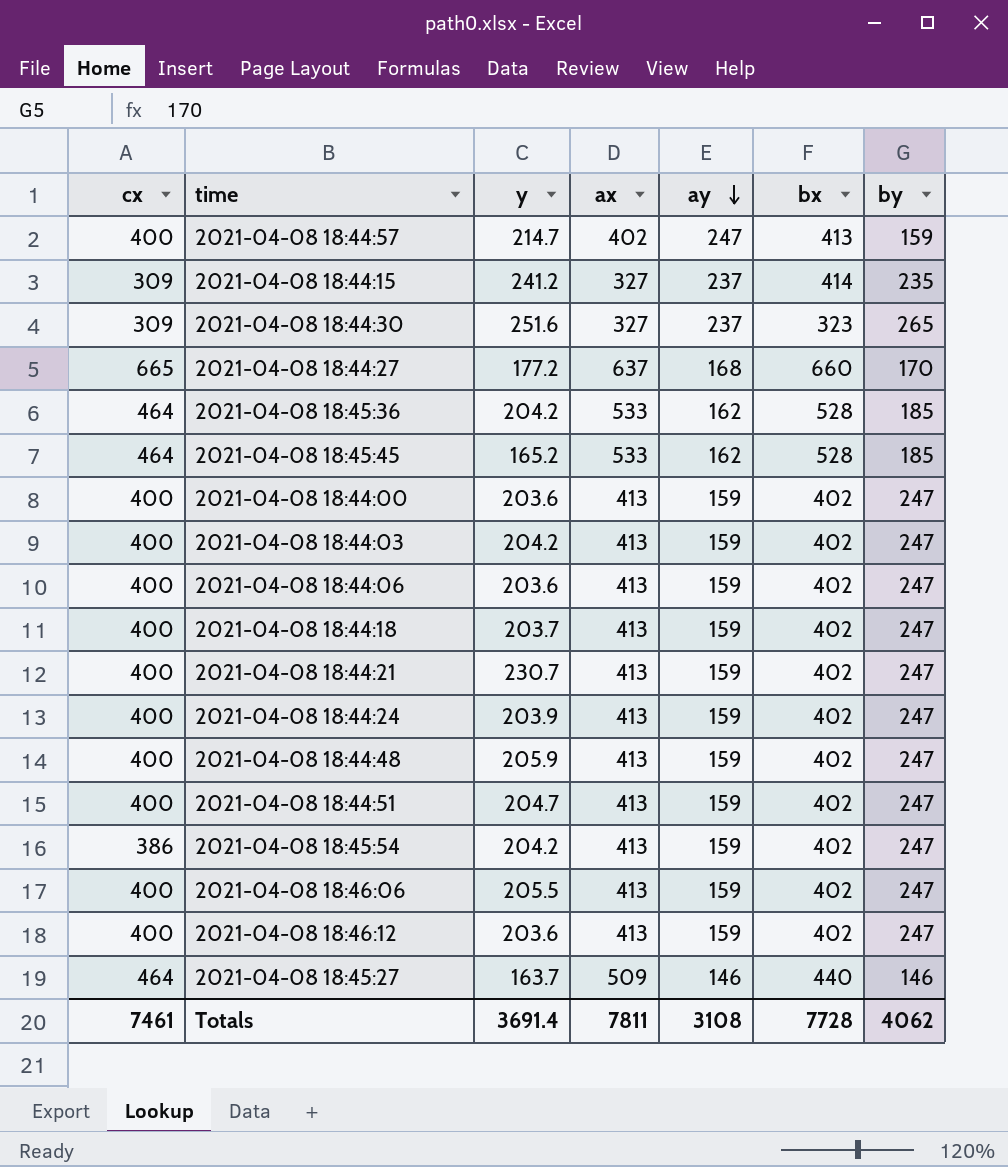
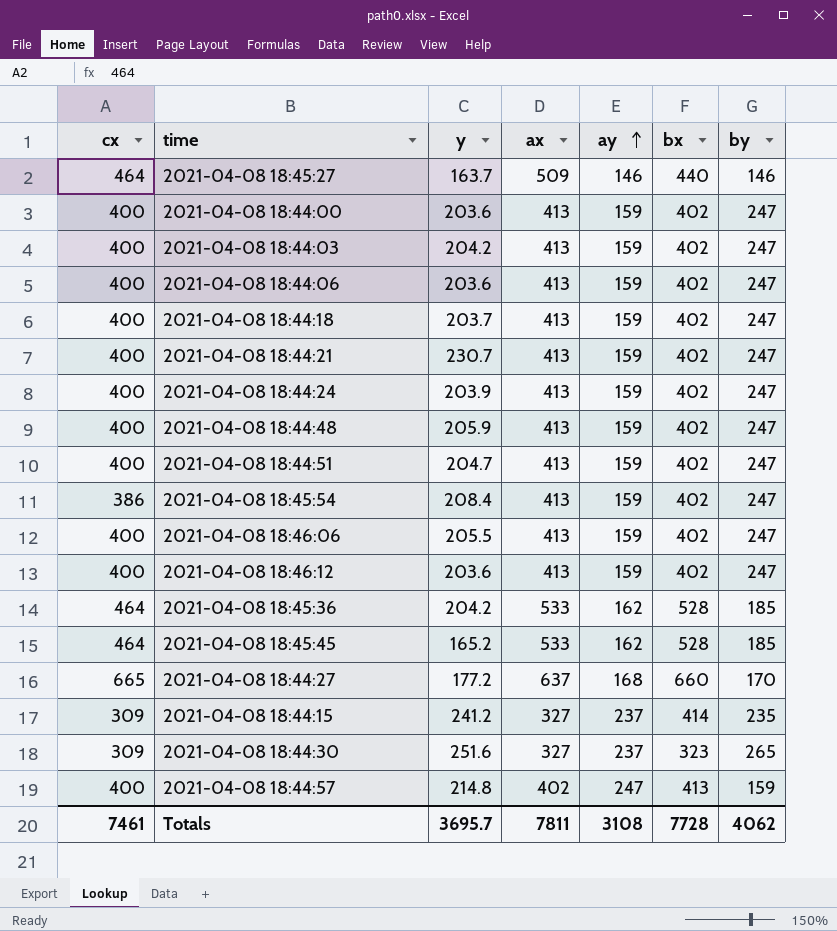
row order: ay descending -> ay ascending
2021-04-08 18:45:54 | y: 204.2 -> 208.4
2021-04-08 18:44:57 | y: 214.7 -> 214.8
Totals | y: 3691.4 -> 3695.7

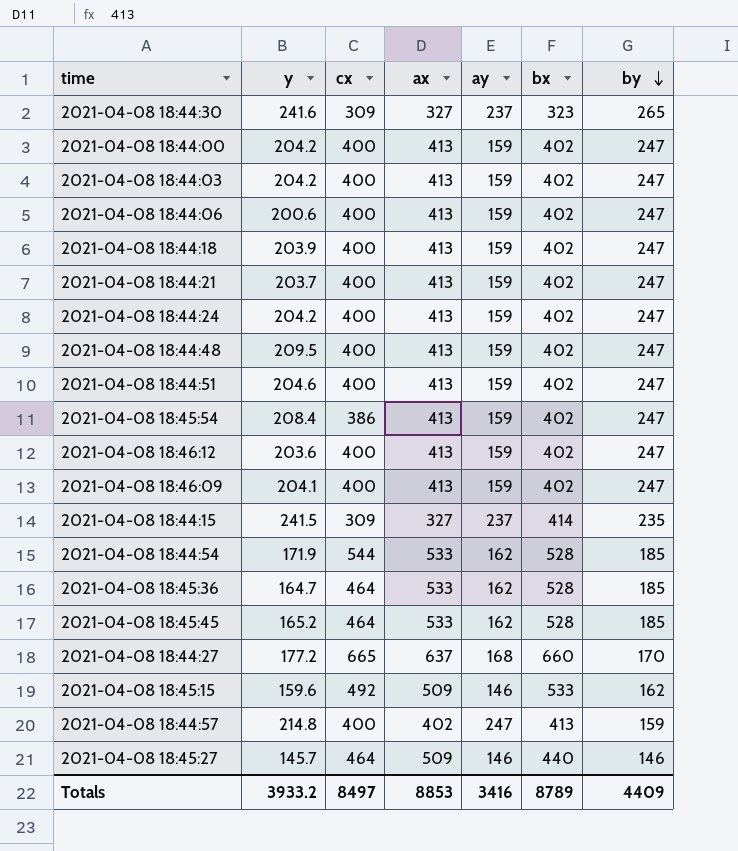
row order: ay ascending -> by descending
column cx | position: 1 -> 3
row 2021-04-08 18:46:06: 400 | 205.5 | 413 | 159 | 402 | 247 -> none
2021-04-08 18:44:30 | y: 251.6 -> 241.6
2021-04-08 18:44:00 | y: 203.6 -> 204.2
2021-04-08 18:44:06 | y: 203.6 -> 200.6
2021-04-08 18:44:18 | y: 203.7 -> 203.9
2021-04-08 18:44:21 | y: 230.7 -> 203.7
2021-04-08 18:44:24 | y: 203.9 -> 204.2
2021-04-08 18:44:48 | y: 205.9 -> 209.5
2021-04-08 18:44:51 | y: 204.7 -> 204.6
row 2021-04-08 18:46:09: none -> 204.1 | 400 | 413 | 159 | 402 | 247
2021-04-08 18:44:15 | y: 241.2 -> 241.5
row 2021-04-08 18:44:54: none -> 171.9 | 544 | 533 | 162 | 528 | 185
2021-04-08 18:45:36 | y: 204.2 -> 164.7
row 2021-04-08 18:45:15: none -> 159.6 | 492 | 509 | 146 | 533 | 162
2021-04-08 18:45:27 | y: 163.7 -> 145.7
Totals | y: 3695.7 -> 3933.2
Totals | cx: 7461 -> 8497
Totals | ax: 7811 -> 8853
Totals | ay: 3108 -> 3416
Totals | bx: 7728 -> 8789
Totals | by: 4062 -> 4409

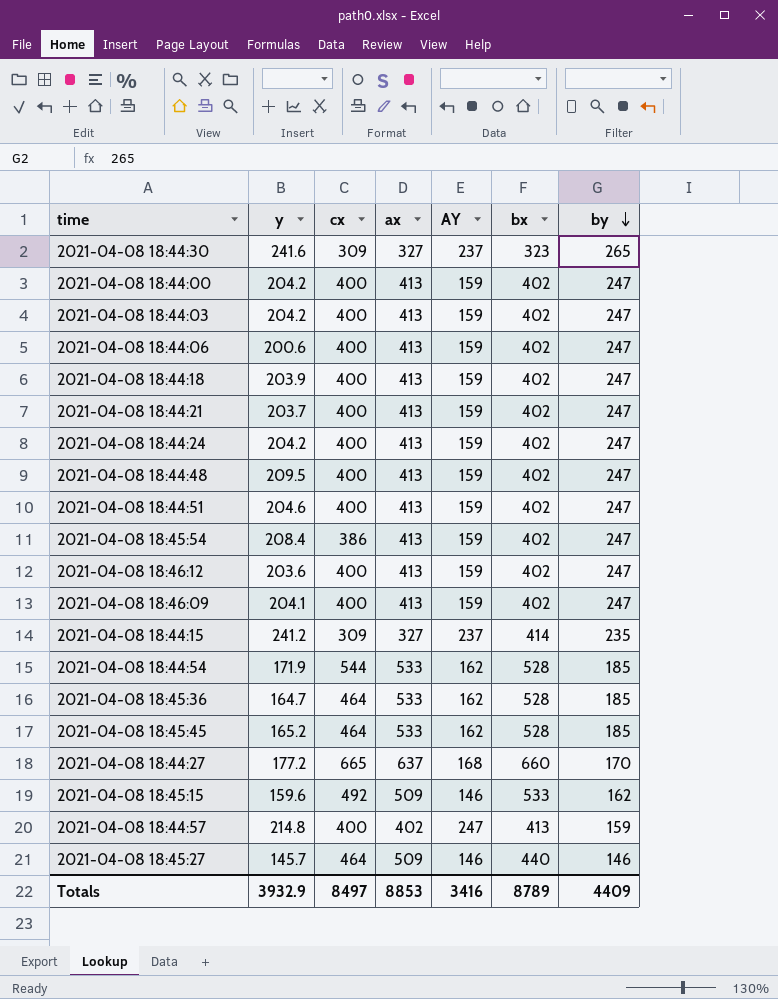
column name: ay -> AY
2021-04-08 18:44:15 | y: 241.5 -> 241.2
Totals | y: 3933.2 -> 3932.9

